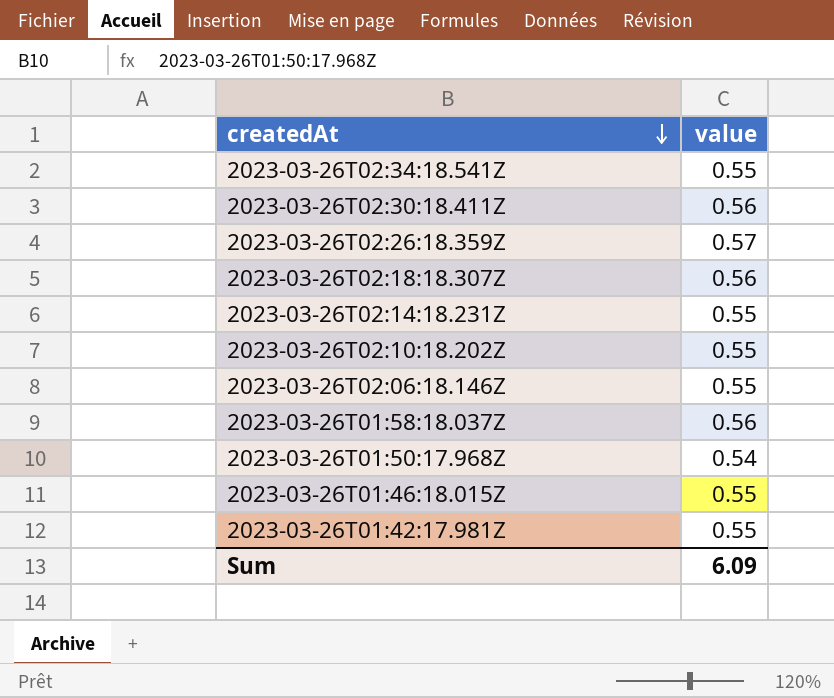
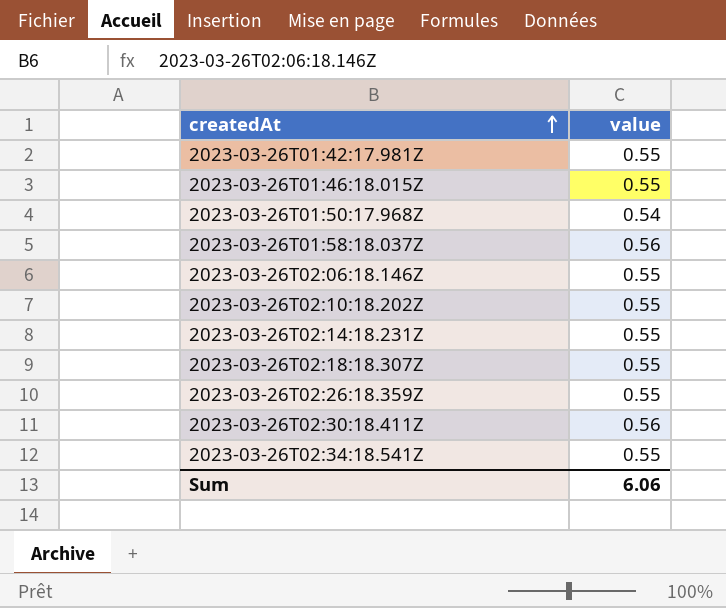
row order: createdAt descending -> createdAt ascending
2023-03-26T02:18:18.307Z | value: 0.56 -> 0.55
2023-03-26T02:26:18.359Z | value: 0.57 -> 0.55
Sum | value: 6.09 -> 6.06

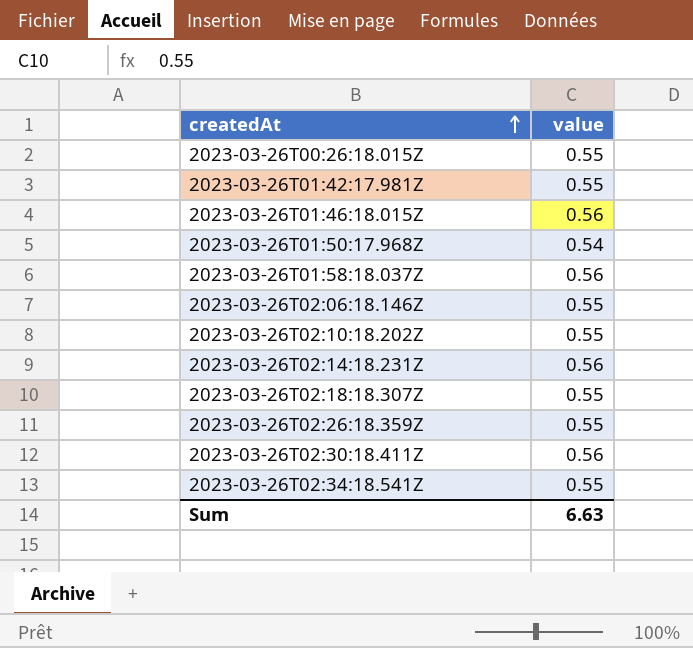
row 2023-03-26T00:26:18.015Z: none -> 0.55
2023-03-26T01:46:18.015Z | value: 0.55 -> 0.56
2023-03-26T02:14:18.231Z | value: 0.55 -> 0.56
Sum | value: 6.06 -> 6.63

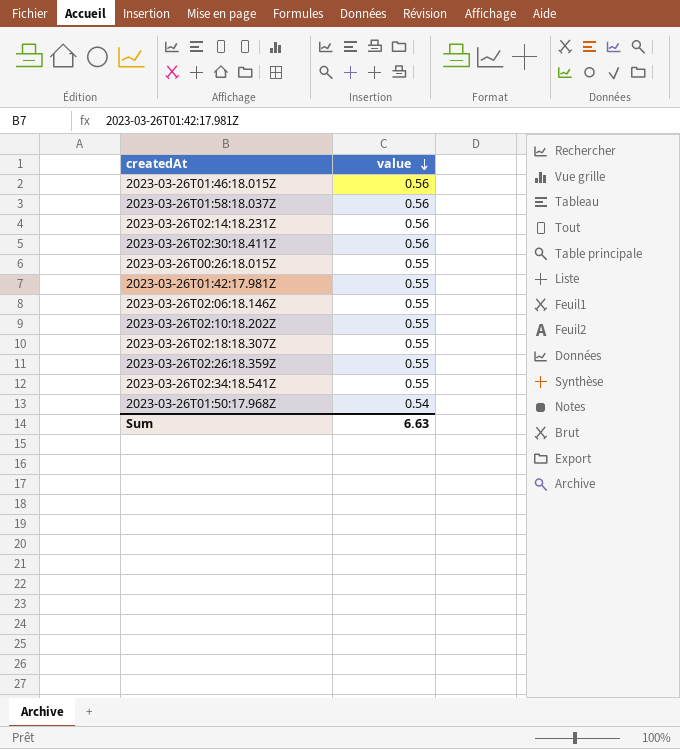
row order: createdAt ascending -> value descending

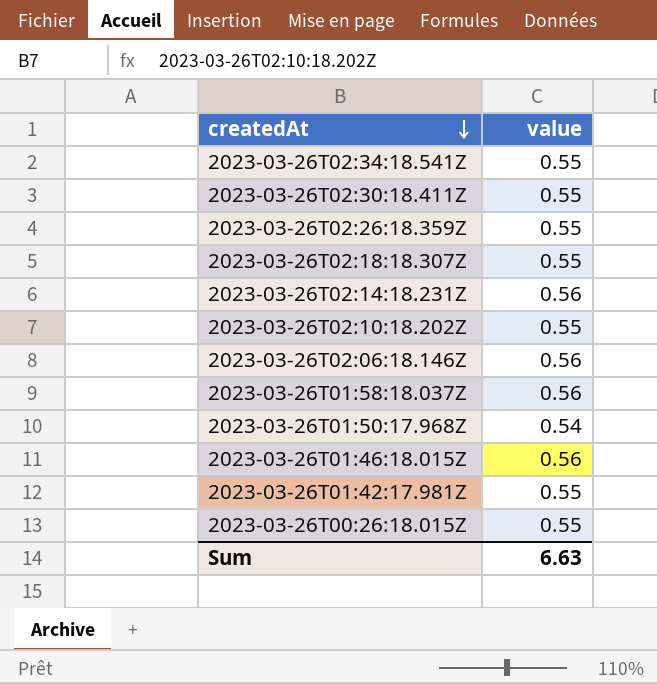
row order: value descending -> createdAt descending
2023-03-26T02:30:18.411Z | value: 0.56 -> 0.55
2023-03-26T02:06:18.146Z | value: 0.55 -> 0.56

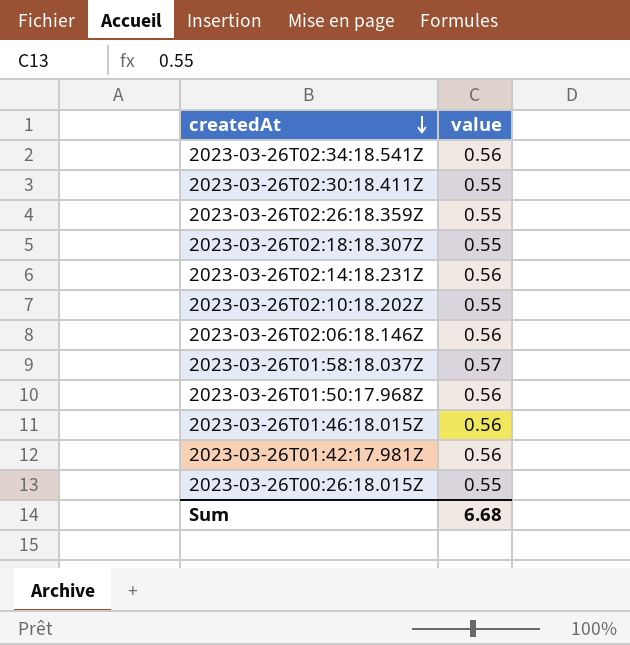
2023-03-26T02:34:18.541Z | value: 0.55 -> 0.56
2023-03-26T01:58:18.037Z | value: 0.56 -> 0.57
2023-03-26T01:50:17.968Z | value: 0.54 -> 0.56
2023-03-26T01:42:17.981Z | value: 0.55 -> 0.56
Sum | value: 6.63 -> 6.68

